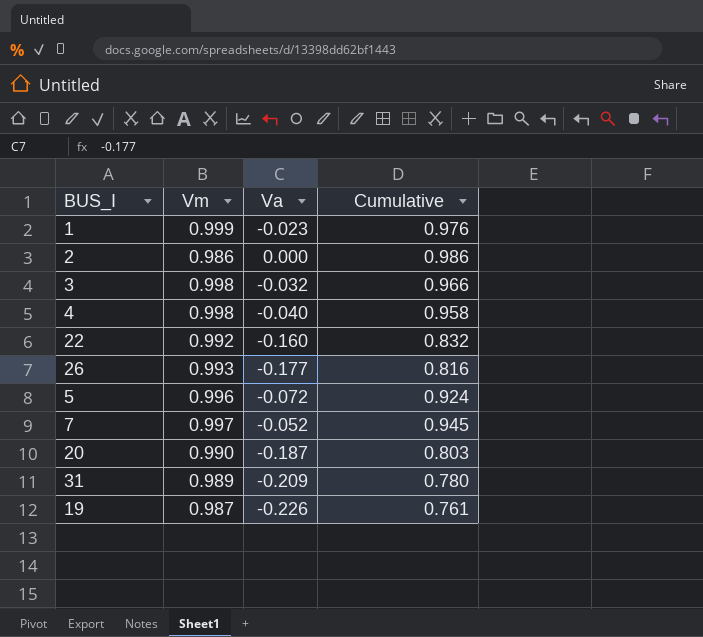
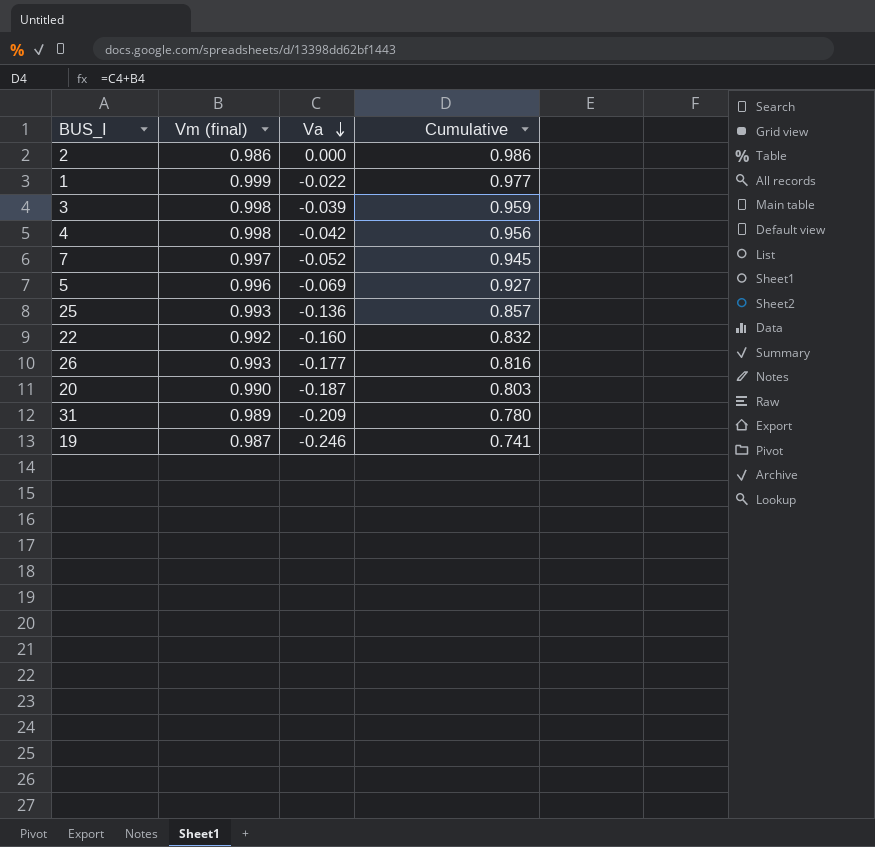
row order: none -> Va descending
column name: Vm -> Vm (final)
1 | Va: -0.023 -> -0.022
1 | Cumulative: 0.976 -> 0.977
3 | Va: -0.032 -> -0.039
3 | Cumulative: 0.966 -> 0.959
4 | Va: -0.040 -> -0.042
4 | Cumulative: 0.958 -> 0.956
5 | Va: -0.072 -> -0.069
5 | Cumulative: 0.924 -> 0.927
row 25: none -> 0.993 | -0.136 | 0.857
19 | Va: -0.226 -> -0.246
19 | Cumulative: 0.761 -> 0.741

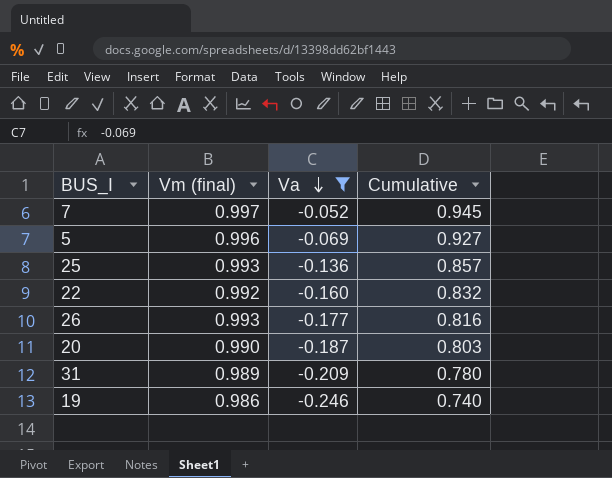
filter: none -> Va <= -0.052
19 | Vm (final): 0.987 -> 0.986
19 | Cumulative: 0.741 -> 0.740

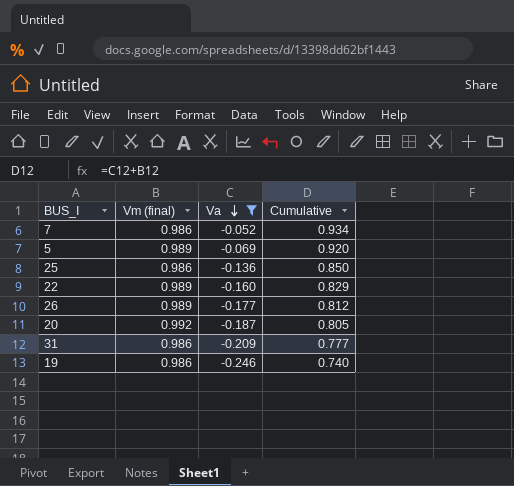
7 | Vm (final): 0.997 -> 0.986
7 | Cumulative: 0.945 -> 0.934
5 | Vm (final): 0.996 -> 0.989
5 | Cumulative: 0.927 -> 0.920
25 | Vm (final): 0.993 -> 0.986
25 | Cumulative: 0.857 -> 0.850
22 | Vm (final): 0.992 -> 0.989
22 | Cumulative: 0.832 -> 0.829
26 | Vm (final): 0.993 -> 0.989
26 | Cumulative: 0.816 -> 0.812
20 | Vm (final): 0.990 -> 0.992
20 | Cumulative: 0.803 -> 0.805
31 | Vm (final): 0.989 -> 0.986
31 | Cumulative: 0.780 -> 0.777

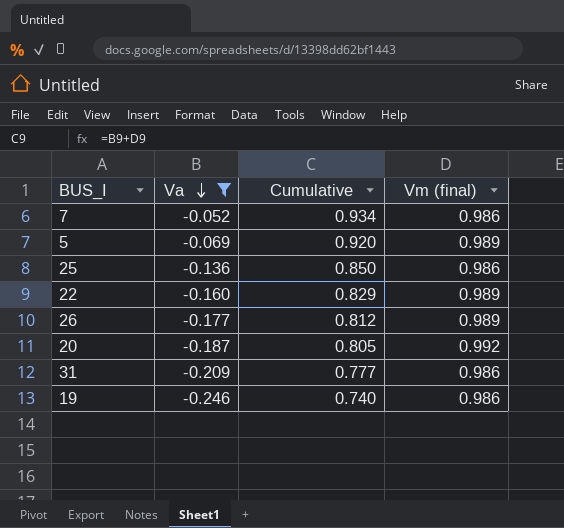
column Vm (final) | position: 2 -> 4

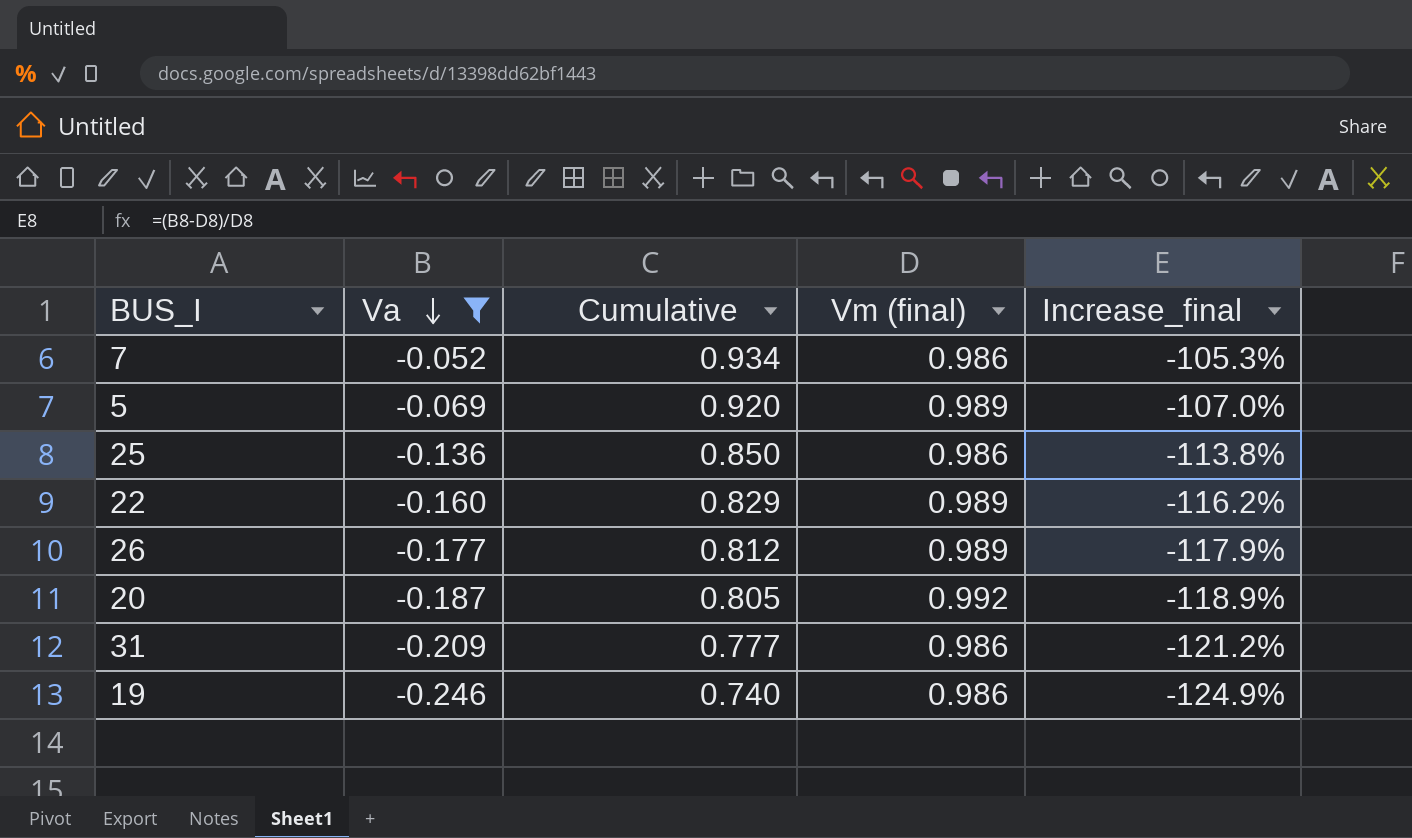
column Increase_final | formula: none -> ([Va] - [Vm (final)]) / [Vm (final)]

